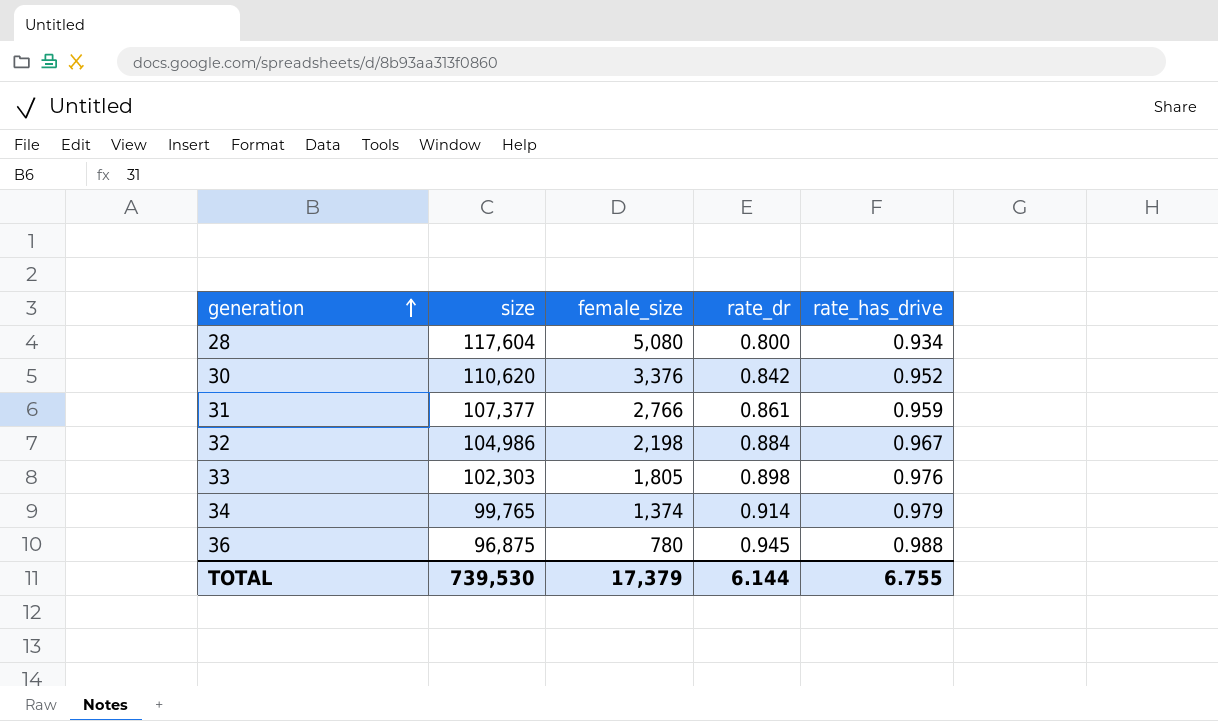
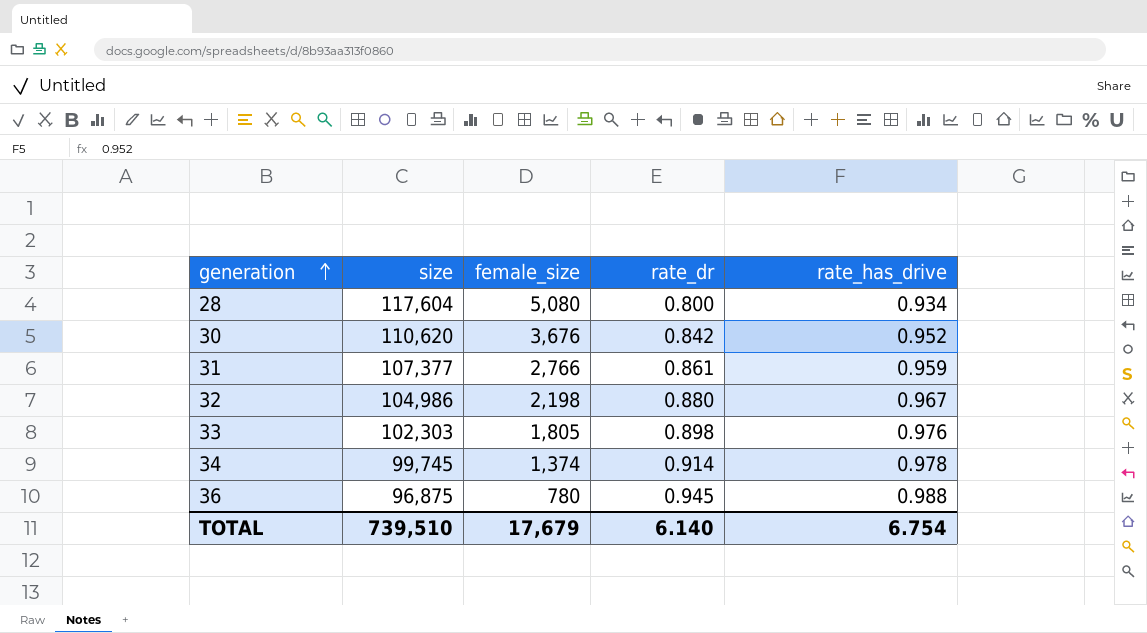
30 | female_size: 3,376 -> 3,676
32 | rate_dr: 0.884 -> 0.880
34 | size: 99,765 -> 99,745
34 | rate_has_drive: 0.979 -> 0.978
TOTAL | size: 739,530 -> 739,510
TOTAL | female_size: 17,379 -> 17,679
TOTAL | rate_dr: 6.144 -> 6.140
TOTAL | rate_has_drive: 6.755 -> 6.754

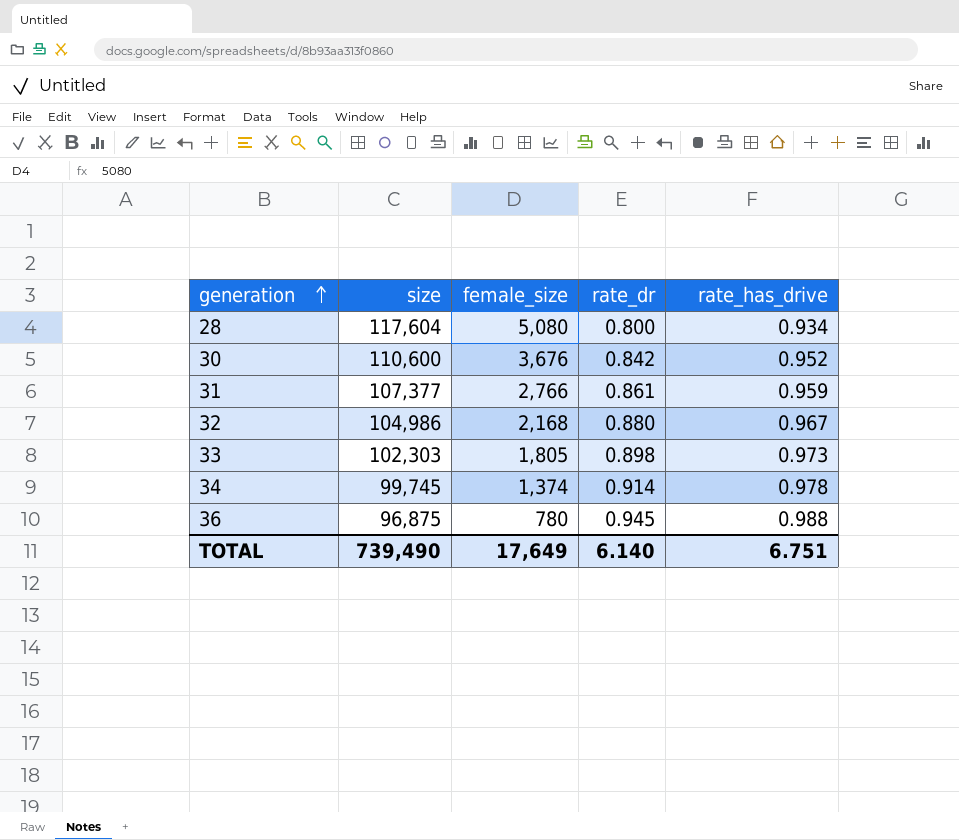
30 | size: 110,620 -> 110,600
32 | female_size: 2,198 -> 2,168
33 | rate_has_drive: 0.976 -> 0.973
TOTAL | size: 739,510 -> 739,490
TOTAL | female_size: 17,679 -> 17,649
TOTAL | rate_has_drive: 6.754 -> 6.751

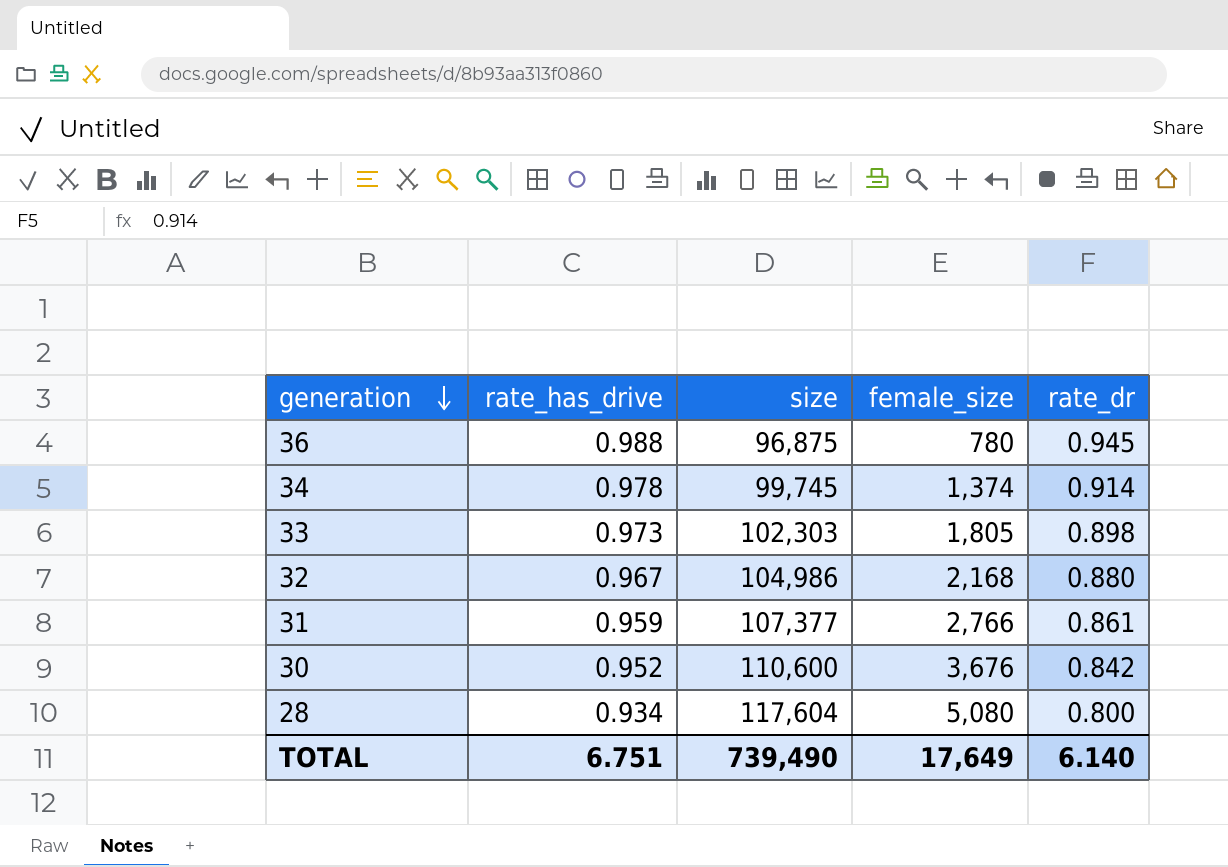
row order: generation ascending -> generation descending
column rate_has_drive | position: 5 -> 2

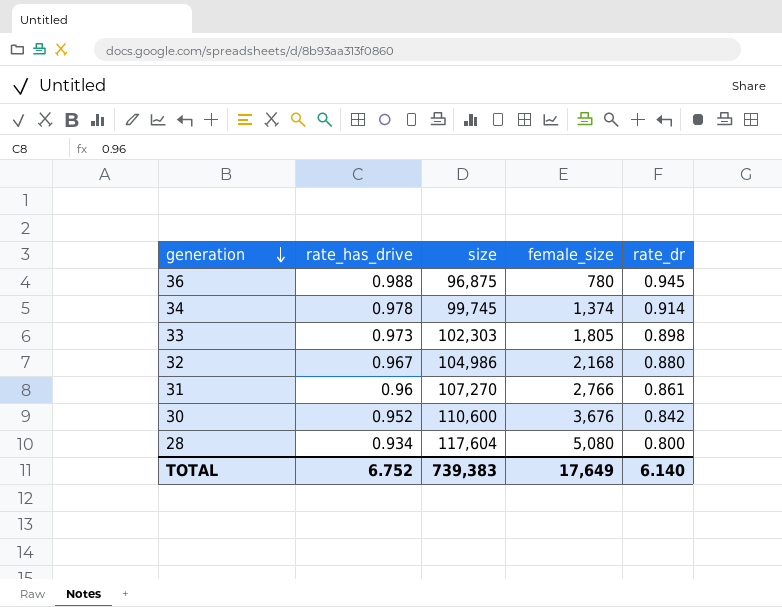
31 | rate_has_drive: 0.959 -> 0.96
31 | size: 107,377 -> 107,270
TOTAL | rate_has_drive: 6.751 -> 6.752
TOTAL | size: 739,490 -> 739,383

